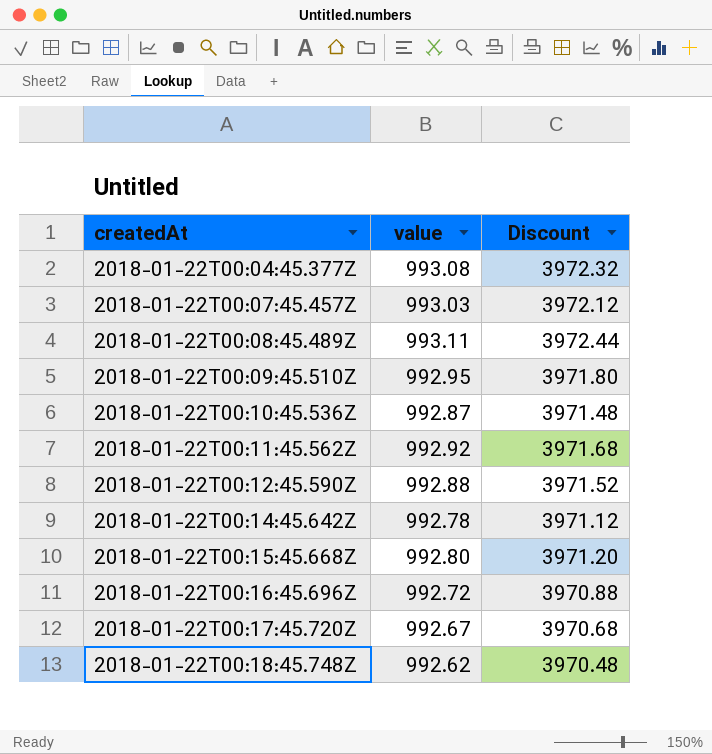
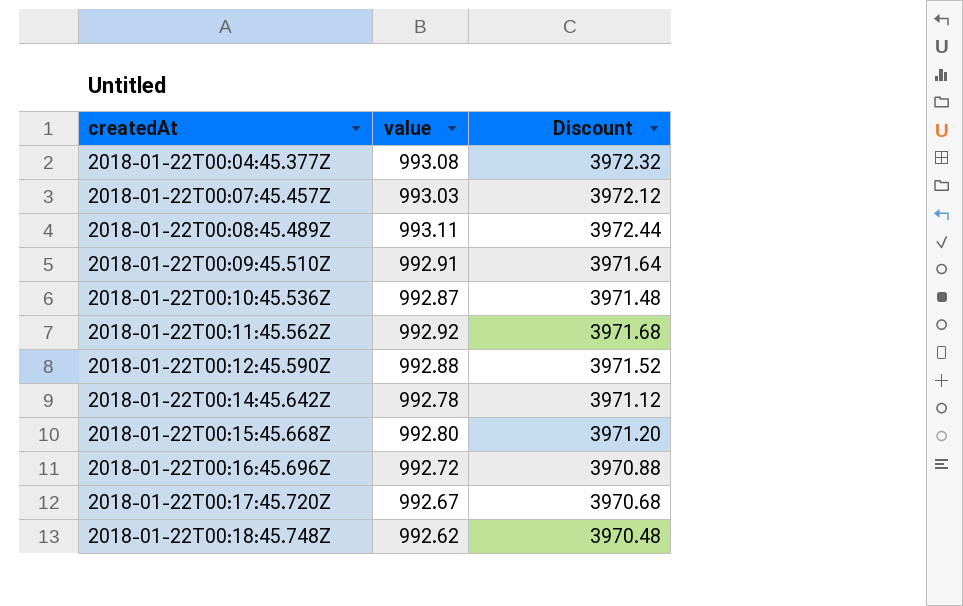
2018-01-22T00:09:45.510Z | value: 992.95 -> 992.91
2018-01-22T00:09:45.510Z | Discount: 3971.80 -> 3971.64

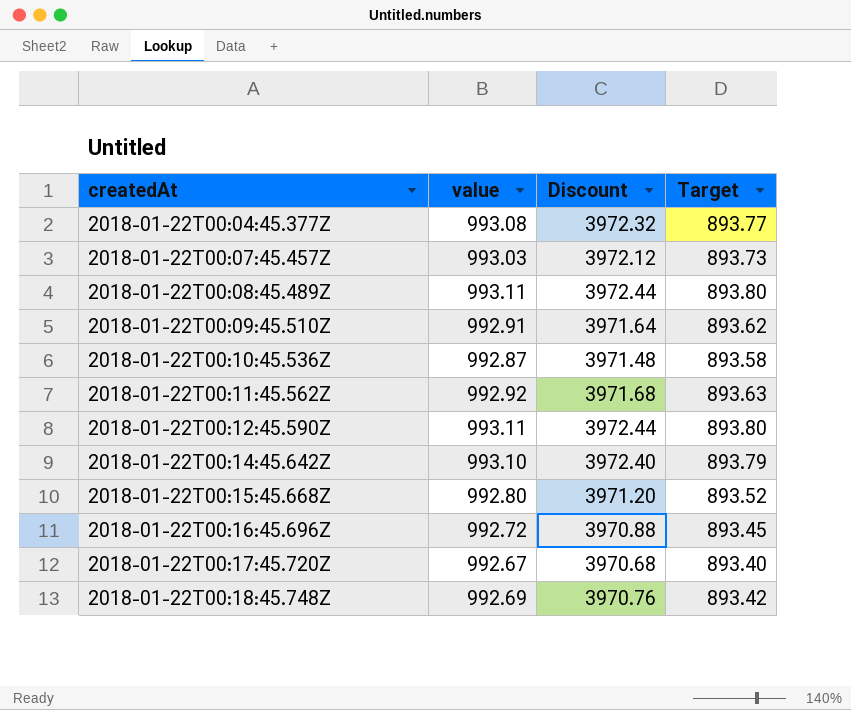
column Target | formula: none -> [value] * 0.9
2018-01-22T00:12:45.590Z | value: 992.88 -> 993.11
2018-01-22T00:12:45.590Z | Discount: 3971.52 -> 3972.44
2018-01-22T00:14:45.642Z | value: 992.78 -> 993.10
2018-01-22T00:14:45.642Z | Discount: 3971.12 -> 3972.40
2018-01-22T00:18:45.748Z | value: 992.62 -> 992.69
2018-01-22T00:18:45.748Z | Discount: 3970.48 -> 3970.76

